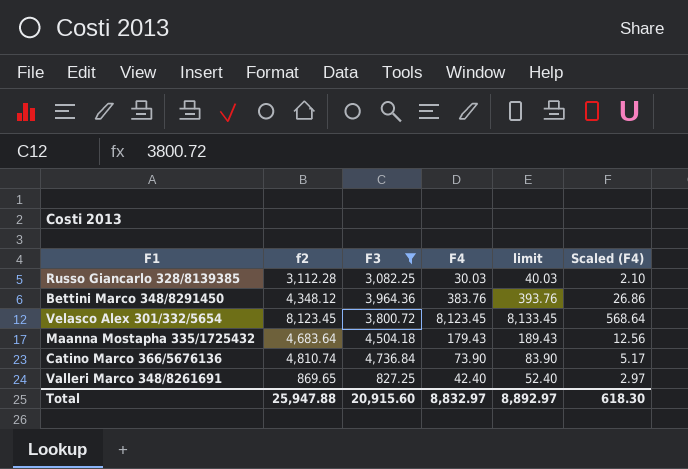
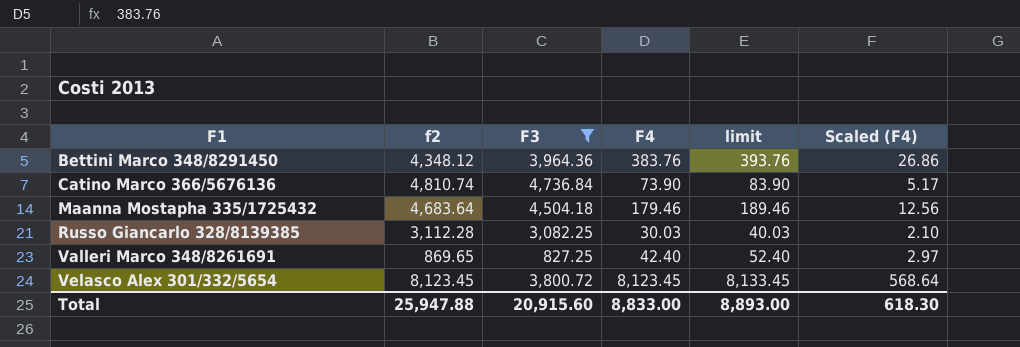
row order: none -> F1 ascending
Maanna Mostapha 335/1725432 | F4: 179.43 -> 179.46
Maanna Mostapha 335/1725432 | limit: 189.43 -> 189.46
Total | F4: 8,832.97 -> 8,833.00
Total | limit: 8,892.97 -> 8,893.00

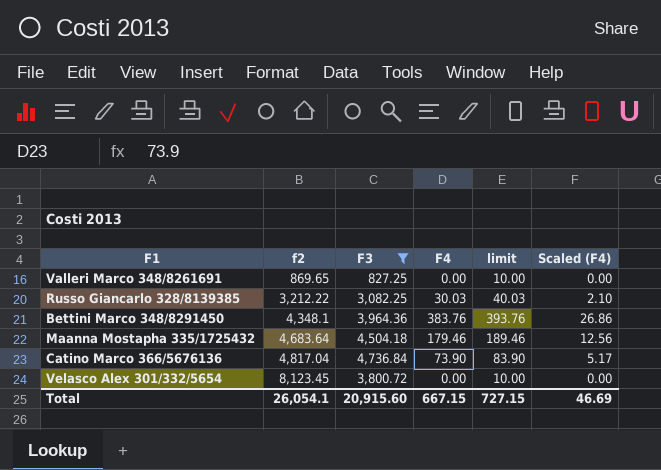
row order: F1 ascending -> f2 ascending
Valleri Marco 348/8261691 | F4: 42.40 -> 0.00
Valleri Marco 348/8261691 | limit: 52.40 -> 10.00
Valleri Marco 348/8261691 | Scaled (F4): 2.97 -> 0.00
Russo Giancarlo 328/8139385 | f2: 3,112.28 -> 3,212.22
Bettini Marco 348/8291450 | f2: 4,348.12 -> 4,348.1
Catino Marco 366/5676136 | f2: 4,810.74 -> 4,817.04
Velasco Alex 301/332/5654 | F4: 8,123.45 -> 0.00
Velasco Alex 301/332/5654 | limit: 8,133.45 -> 10.00
Velasco Alex 301/332/5654 | Scaled (F4): 568.64 -> 0.00
Total | f2: 25,947.88 -> 26,054.1
Total | F4: 8,833.00 -> 667.15
Total | limit: 8,893.00 -> 727.15
Total | Scaled (F4): 618.30 -> 46.69

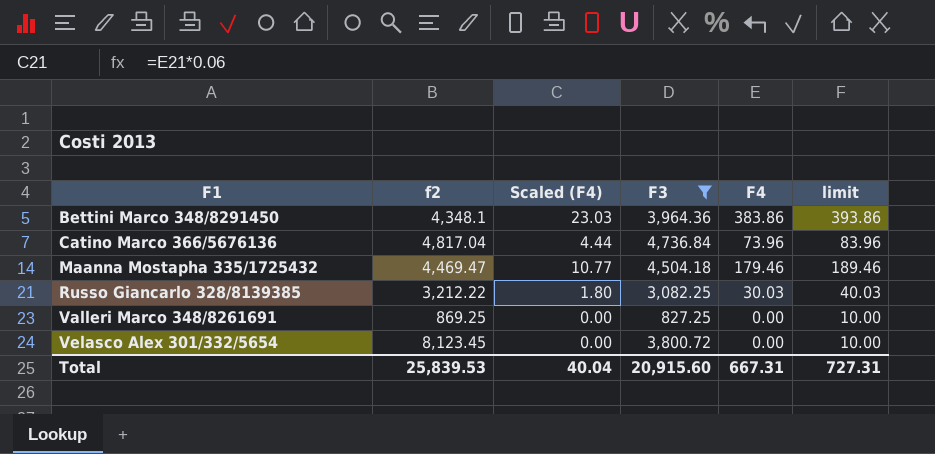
row order: f2 ascending -> F1 ascending
column Scaled (F4) | formula: [F4] * 0.07 -> [F4] * 0.06
column Scaled (F4) | position: 6 -> 3
Bettini Marco 348/8291450 | F4: 383.76 -> 383.86
Bettini Marco 348/8291450 | limit: 393.76 -> 393.86
Catino Marco 366/5676136 | F4: 73.90 -> 73.96
Catino Marco 366/5676136 | limit: 83.90 -> 83.96
Maanna Mostapha 335/1725432 | f2: 4,683.64 -> 4,469.47
Valleri Marco 348/8261691 | f2: 869.65 -> 869.25
Total | f2: 26,054.1 -> 25,839.53
Total | Scaled (F4): 46.69 -> 40.04
Total | F4: 667.15 -> 667.31
Total | limit: 727.15 -> 727.31

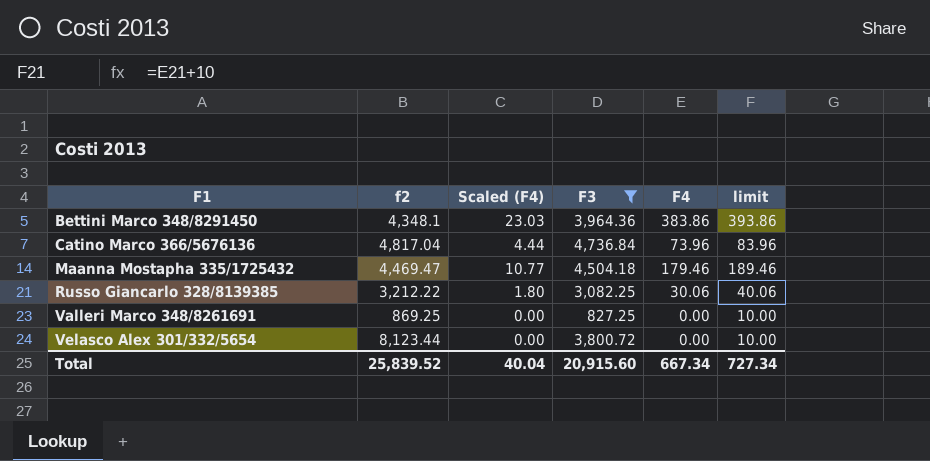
Russo Giancarlo 328/8139385 | F4: 30.03 -> 30.06
Russo Giancarlo 328/8139385 | limit: 40.03 -> 40.06
Velasco Alex 301/332/5654 | f2: 8,123.45 -> 8,123.44
Total | f2: 25,839.53 -> 25,839.52
Total | F4: 667.31 -> 667.34
Total | limit: 727.31 -> 727.34

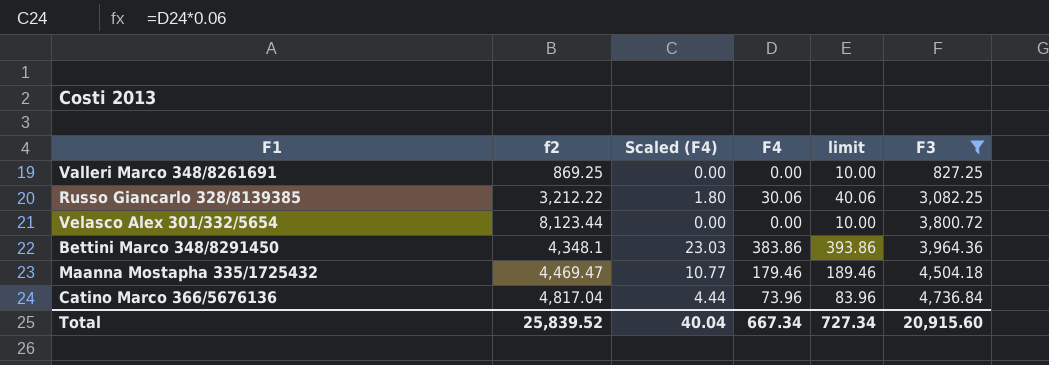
row order: F1 ascending -> F3 ascending
column F3 | position: 4 -> 6

